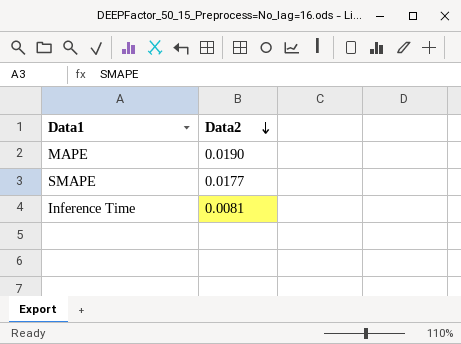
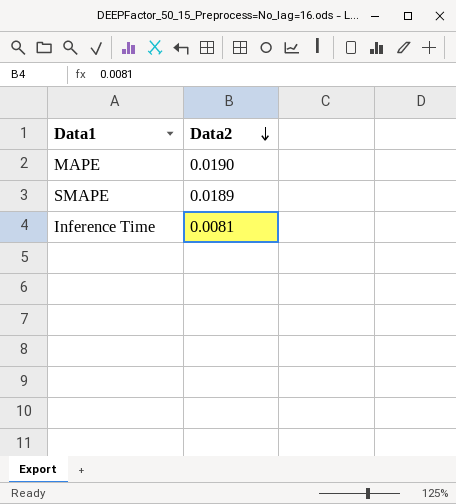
SMAPE | Data2: 0.0177 -> 0.0189

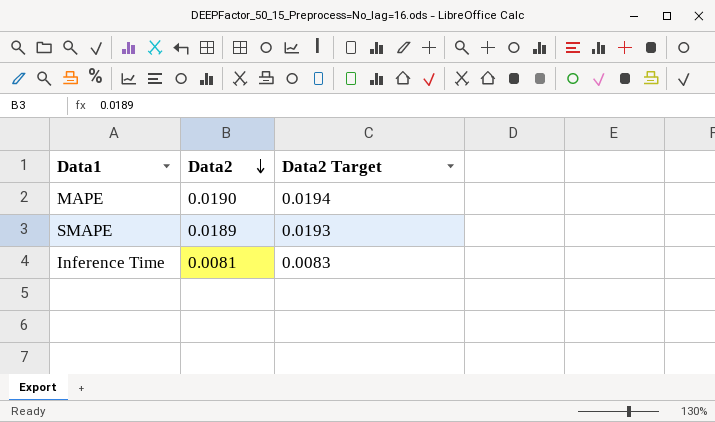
column Data2 Target | formula: none -> [Data2] * 1.02

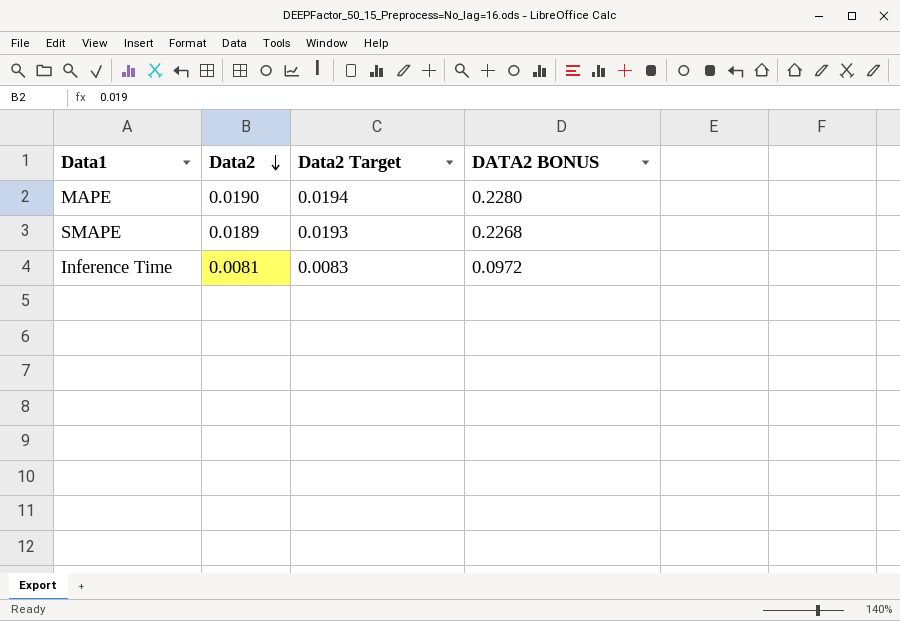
column DATA2 BONUS | formula: none -> [Data2] * 12

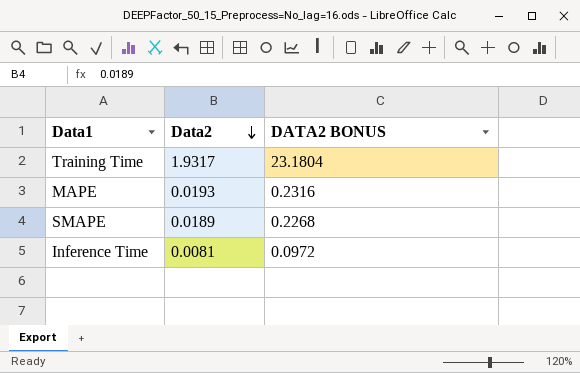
column Data2 Target | formula: [Data2] * 1.02 -> none
row Training Time: none -> 1.9317 | 23.1804
MAPE | Data2: 0.0190 -> 0.0193
MAPE | DATA2 BONUS: 0.2280 -> 0.2316

